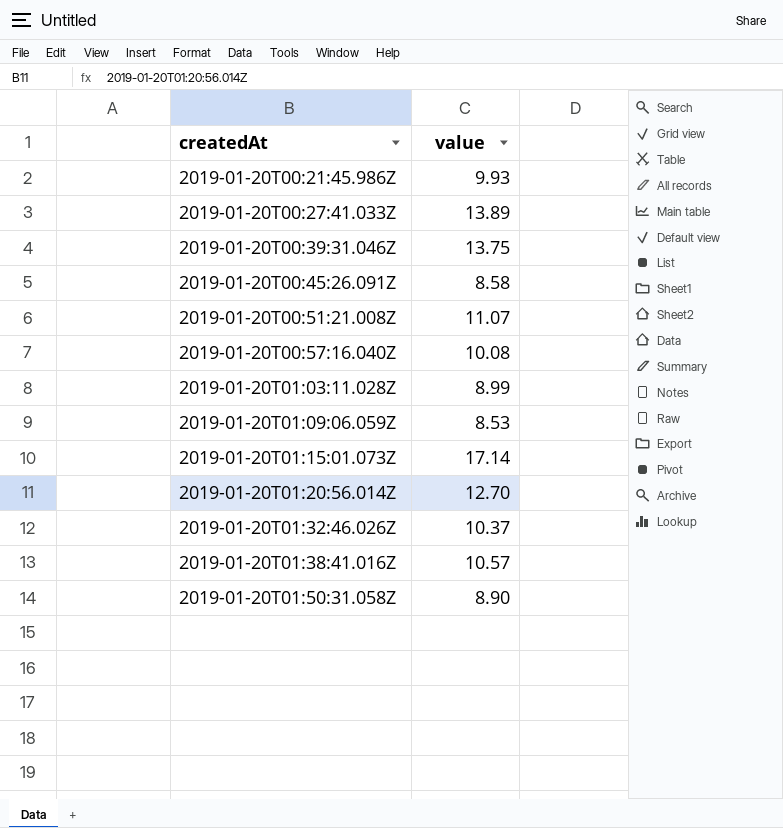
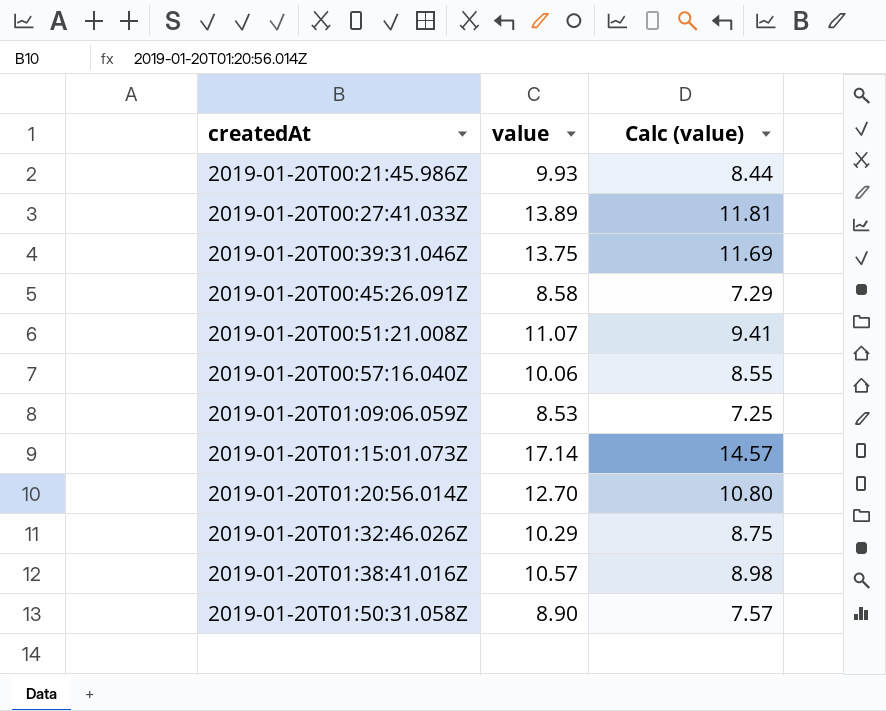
column Calc (value) | formula: none -> [value] * 0.85
row 2019-01-20T01:03:11.028Z: 8.99 -> none
2019-01-20T00:57:16.040Z | value: 10.08 -> 10.06
2019-01-20T01:32:46.026Z | value: 10.37 -> 10.29

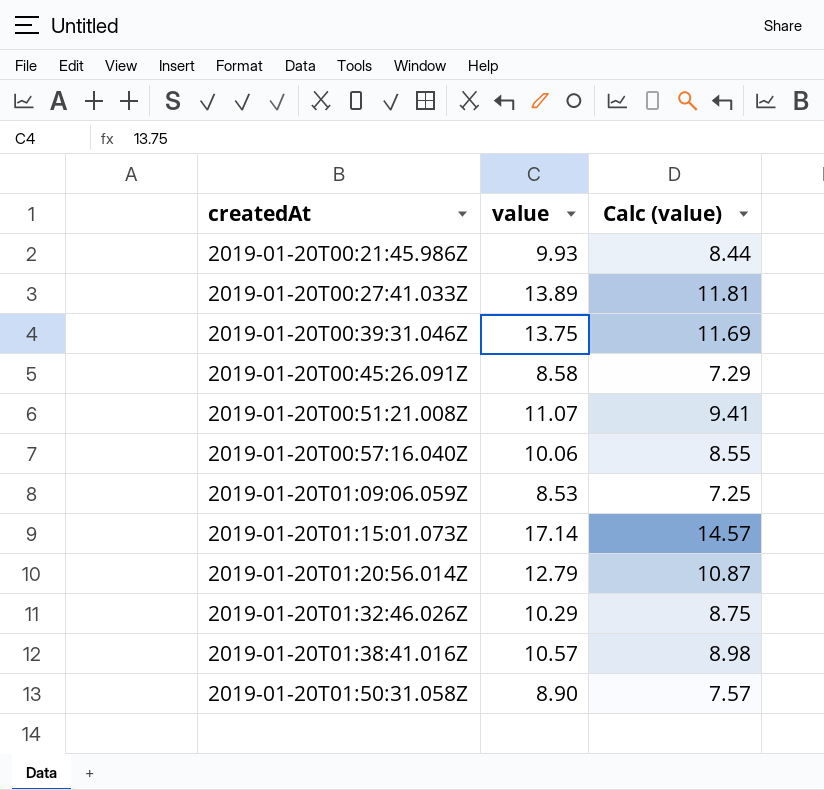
2019-01-20T01:20:56.014Z | value: 12.70 -> 12.79
2019-01-20T01:20:56.014Z | Calc (value): 10.80 -> 10.87

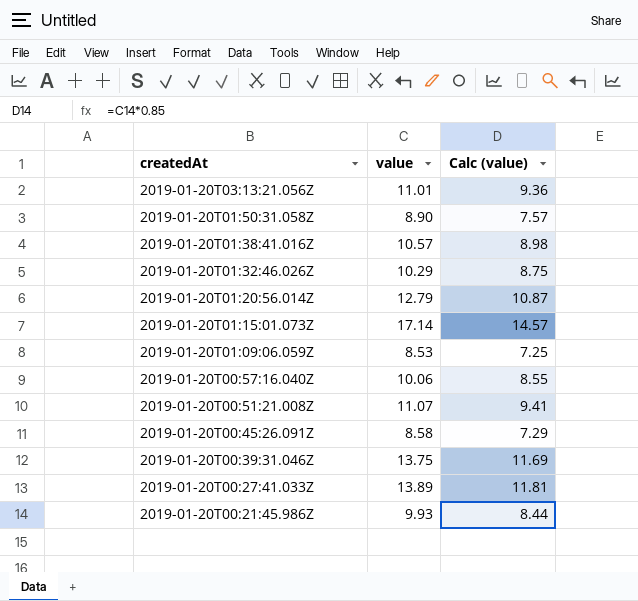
row order: createdAt ascending -> createdAt descending
row 2019-01-20T03:13:21.056Z: none -> 11.01 | 9.36

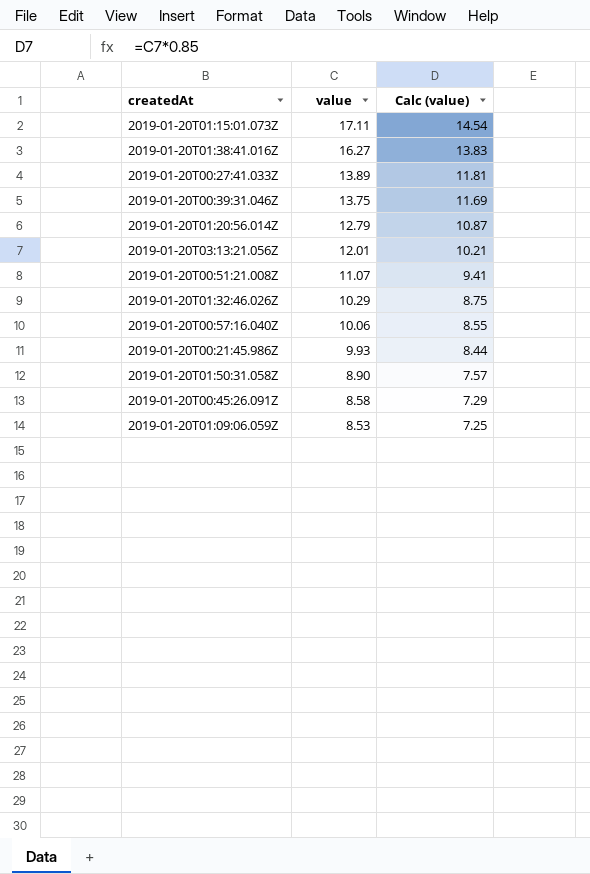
row order: createdAt descending -> value descending
2019-01-20T01:15:01.073Z | value: 17.14 -> 17.11
2019-01-20T01:15:01.073Z | Calc (value): 14.57 -> 14.54
2019-01-20T01:38:41.016Z | value: 10.57 -> 16.27
2019-01-20T01:38:41.016Z | Calc (value): 8.98 -> 13.83
2019-01-20T03:13:21.056Z | value: 11.01 -> 12.01
2019-01-20T03:13:21.056Z | Calc (value): 9.36 -> 10.21

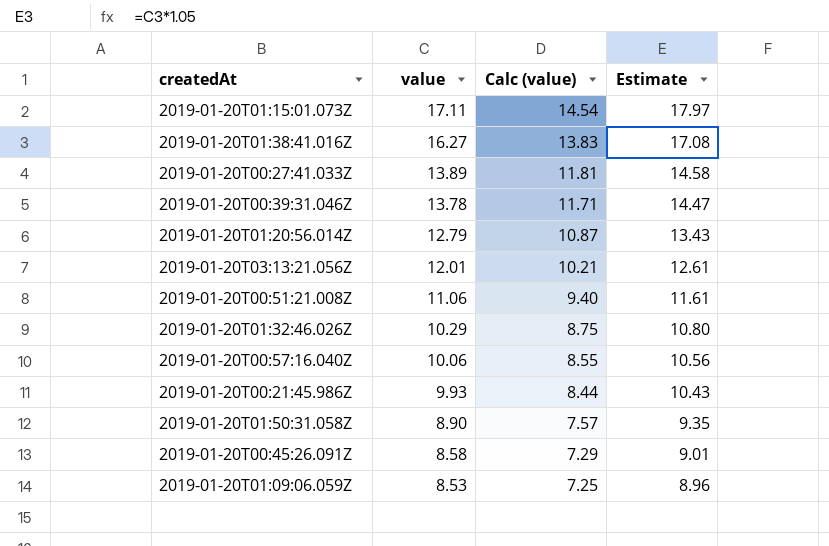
column Estimate | formula: none -> [value] * 1.05
2019-01-20T00:39:31.046Z | value: 13.75 -> 13.78
2019-01-20T00:39:31.046Z | Calc (value): 11.69 -> 11.71
2019-01-20T00:51:21.008Z | value: 11.07 -> 11.06
2019-01-20T00:51:21.008Z | Calc (value): 9.41 -> 9.40

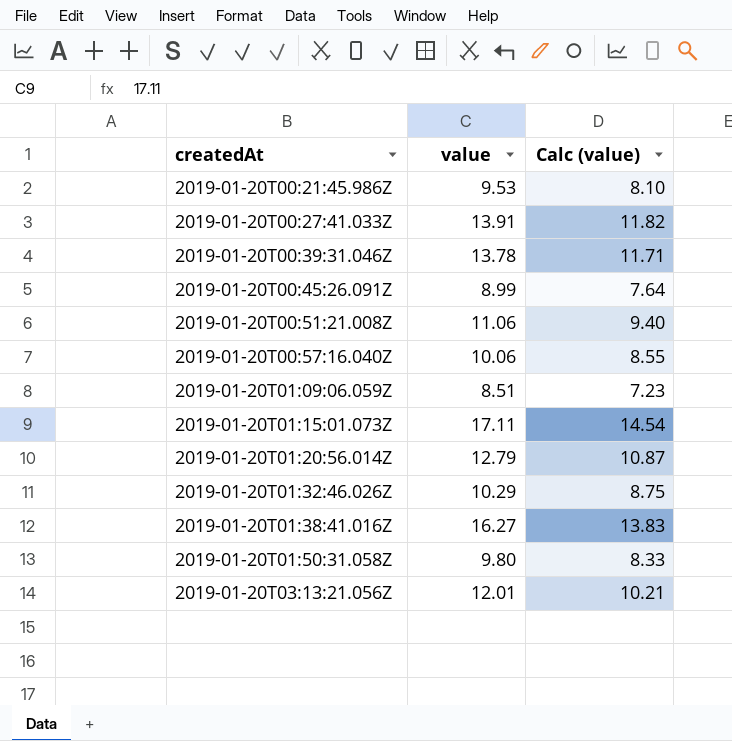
row order: value descending -> createdAt ascending
column Estimate | formula: [value] * 1.05 -> none
2019-01-20T00:21:45.986Z | value: 9.93 -> 9.53
2019-01-20T00:21:45.986Z | Calc (value): 8.44 -> 8.10
2019-01-20T00:27:41.033Z | value: 13.89 -> 13.91
2019-01-20T00:27:41.033Z | Calc (value): 11.81 -> 11.82
2019-01-20T00:45:26.091Z | value: 8.58 -> 8.99
2019-01-20T00:45:26.091Z | Calc (value): 7.29 -> 7.64
2019-01-20T01:09:06.059Z | value: 8.53 -> 8.51
2019-01-20T01:09:06.059Z | Calc (value): 7.25 -> 7.23
2019-01-20T01:50:31.058Z | value: 8.90 -> 9.80
2019-01-20T01:50:31.058Z | Calc (value): 7.57 -> 8.33

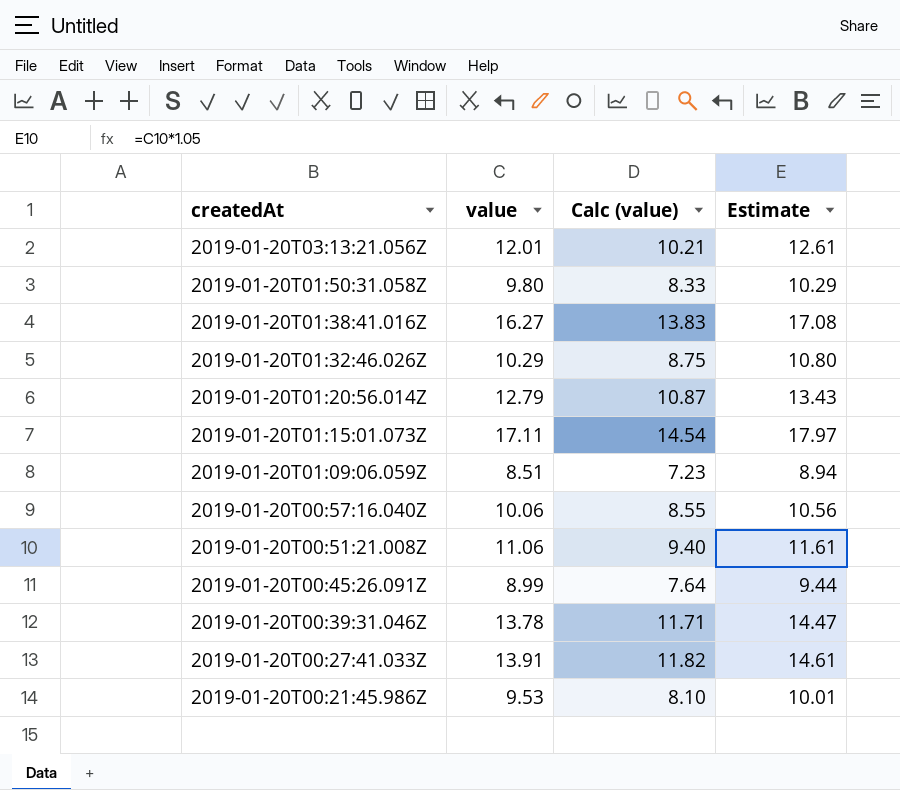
row order: createdAt ascending -> createdAt descending
column Estimate | formula: none -> [value] * 1.05

